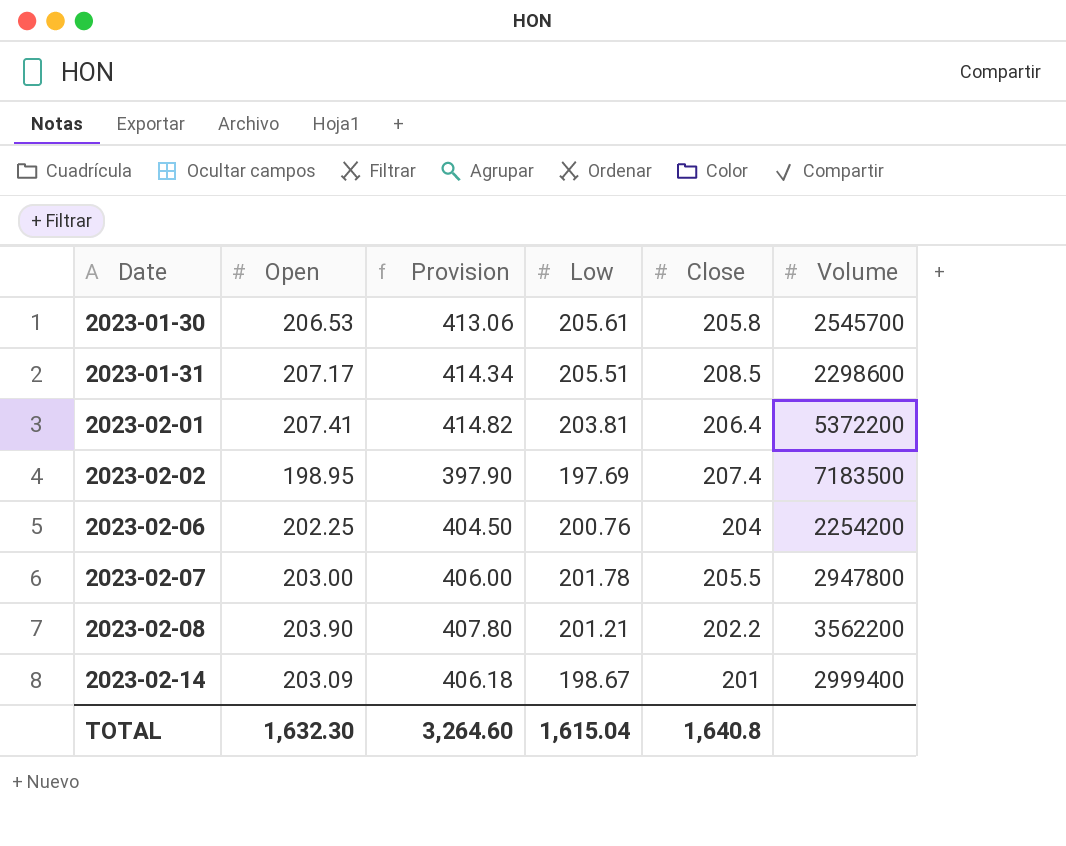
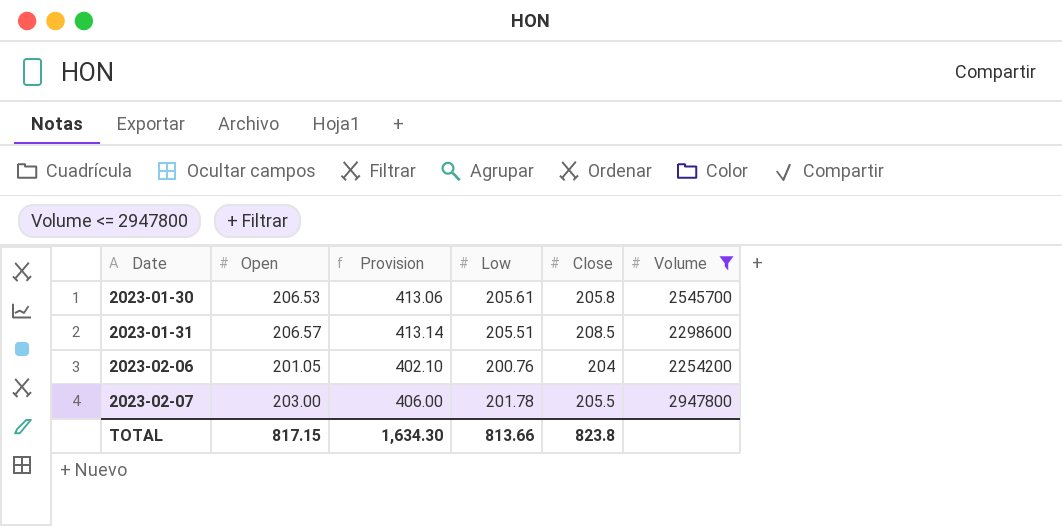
filter: none -> Volume <= 2947800
2023-01-31 | Open: 207.17 -> 206.57
2023-01-31 | Provision: 414.34 -> 413.14
2023-02-06 | Open: 202.25 -> 201.05
2023-02-06 | Provision: 404.50 -> 402.10
TOTAL | Open: 1,632.30 -> 817.15
TOTAL | Provision: 3,264.60 -> 1,634.30
TOTAL | Low: 1,615.04 -> 813.66
TOTAL | Close: 1,640.8 -> 823.8

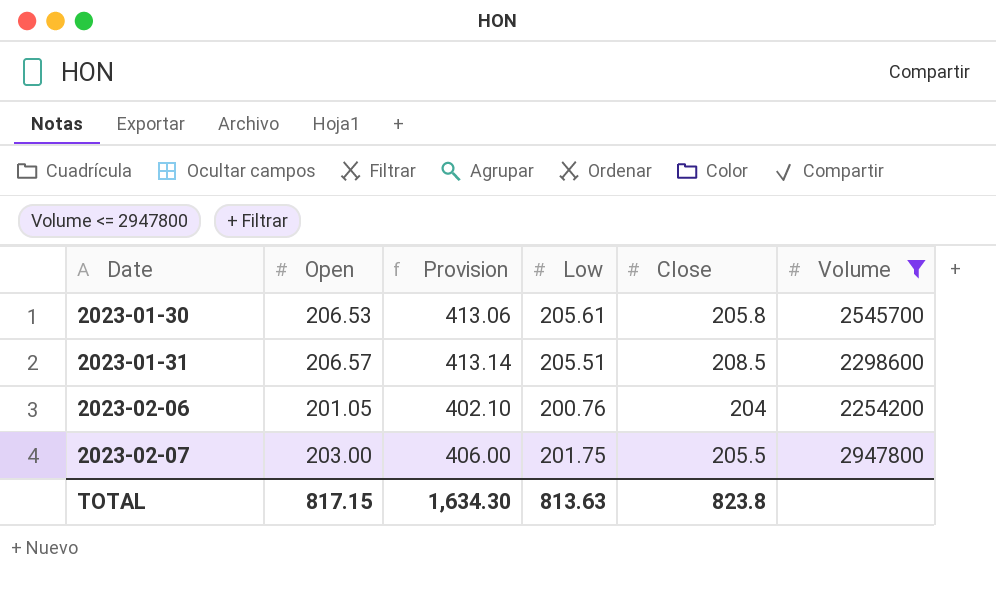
2023-02-07 | Low: 201.78 -> 201.75
TOTAL | Low: 813.66 -> 813.63

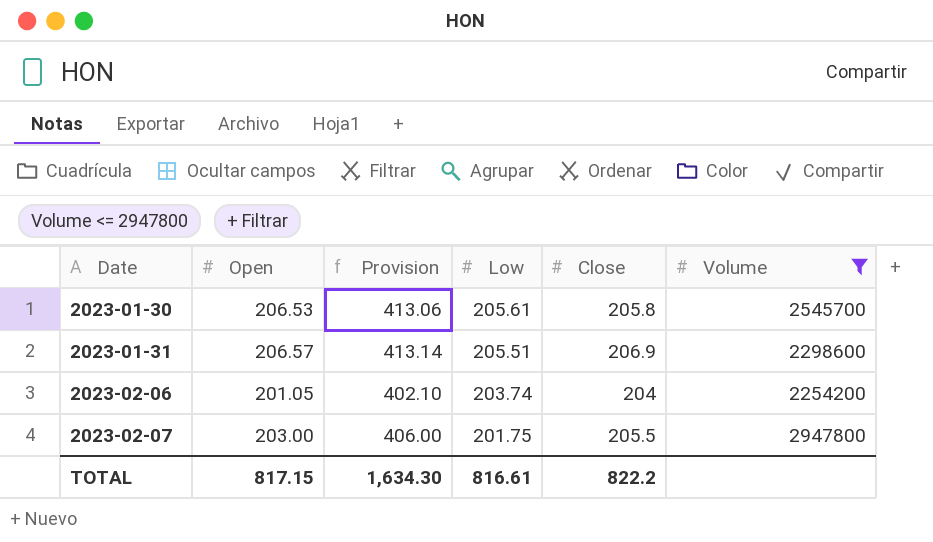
2023-01-31 | Close: 208.5 -> 206.9
2023-02-06 | Low: 200.76 -> 203.74
TOTAL | Low: 813.63 -> 816.61
TOTAL | Close: 823.8 -> 822.2

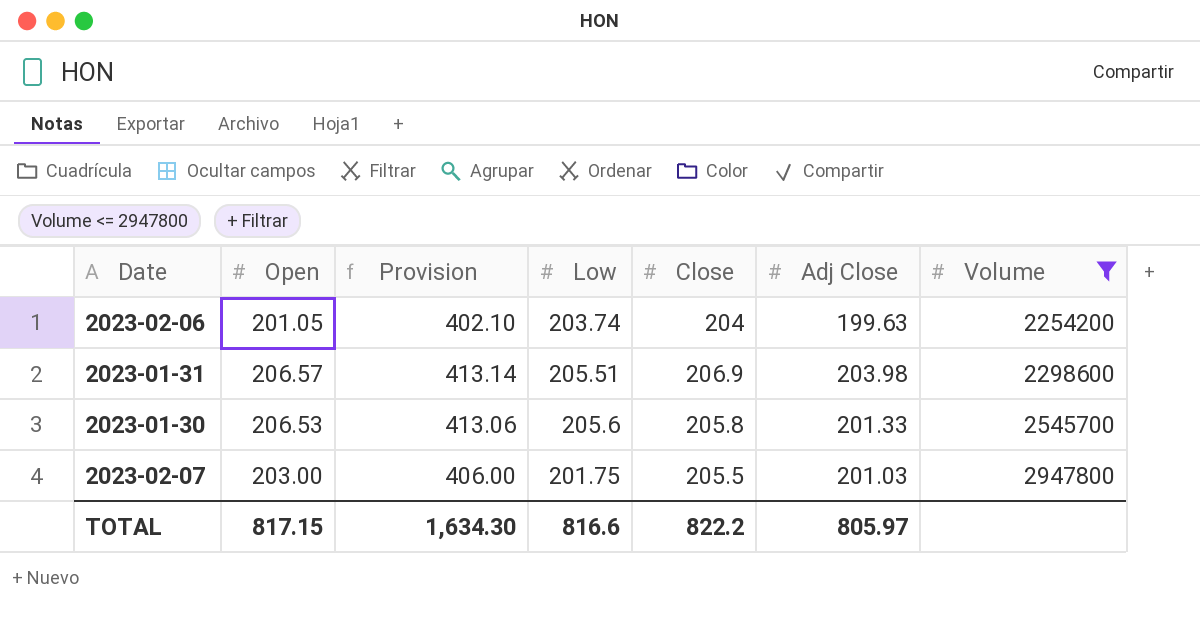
row order: Date ascending -> Volume ascending
column Adj Close | position: none -> 6
2023-01-30 | Low: 205.61 -> 205.6
TOTAL | Low: 816.61 -> 816.6

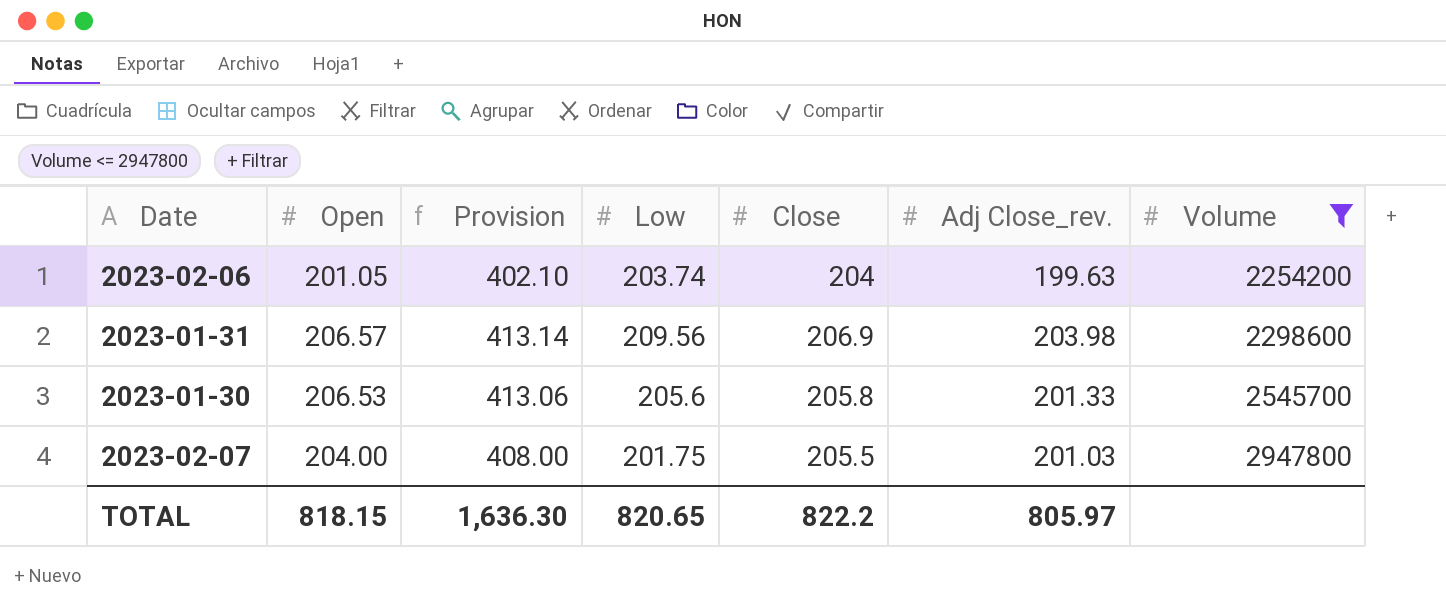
column name: Adj Close -> Adj Close_rev.
2023-01-31 | Low: 205.51 -> 209.56
2023-02-07 | Open: 203.00 -> 204.00
2023-02-07 | Provision: 406.00 -> 408.00
TOTAL | Open: 817.15 -> 818.15
TOTAL | Provision: 1,634.30 -> 1,636.30
TOTAL | Low: 816.6 -> 820.65

